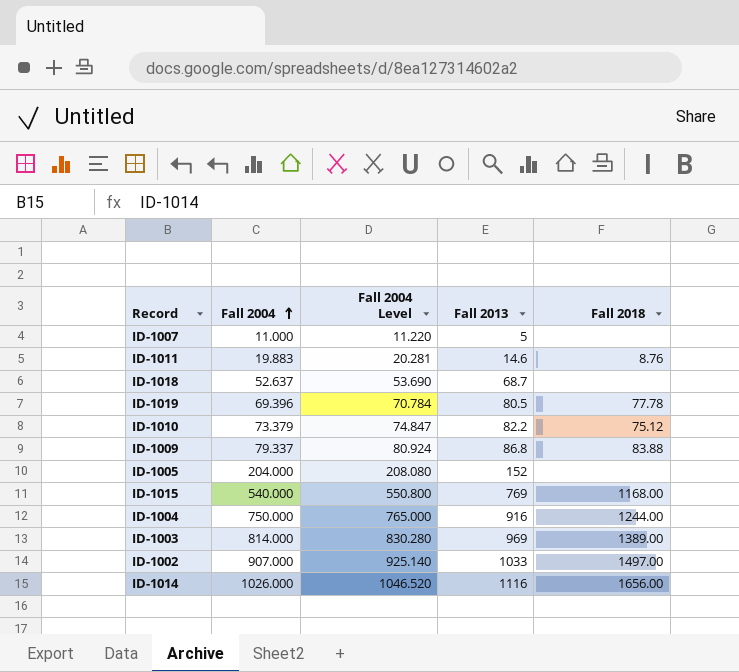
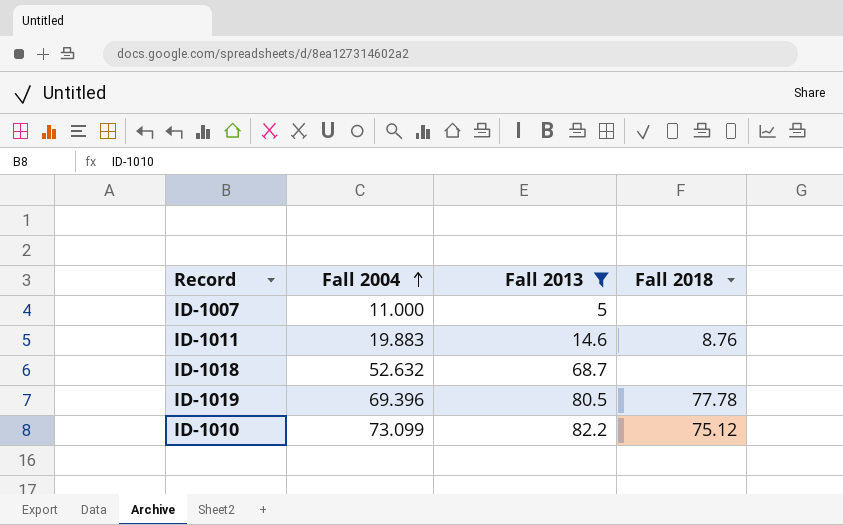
filter: none -> Fall 2013 <= 82.2
column Fall 2004 Level | formula: [Fall 2004] * 1.02 -> none
ID-1018 | Fall 2004: 52.637 -> 52.632
ID-1010 | Fall 2004: 73.379 -> 73.099

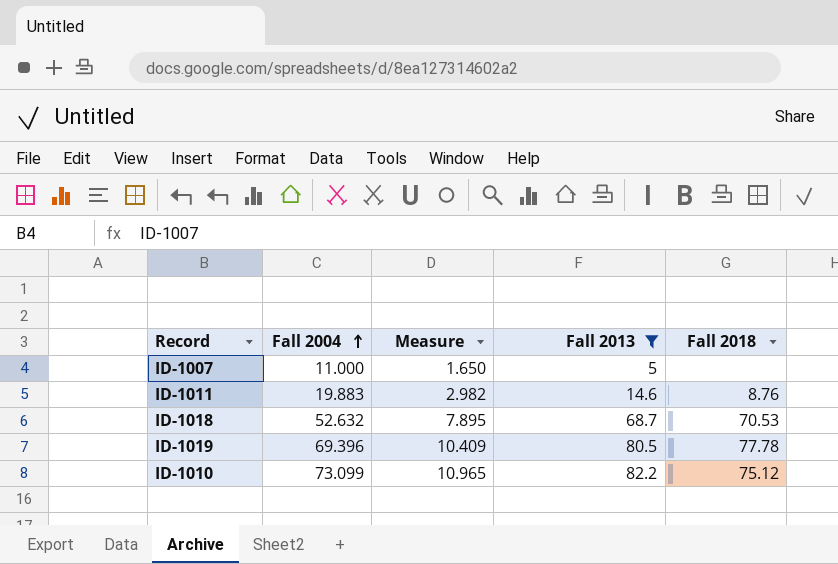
column Measure | formula: none -> [Fall 2004] * 0.15
ID-1018 | Fall 2018: none -> 70.53

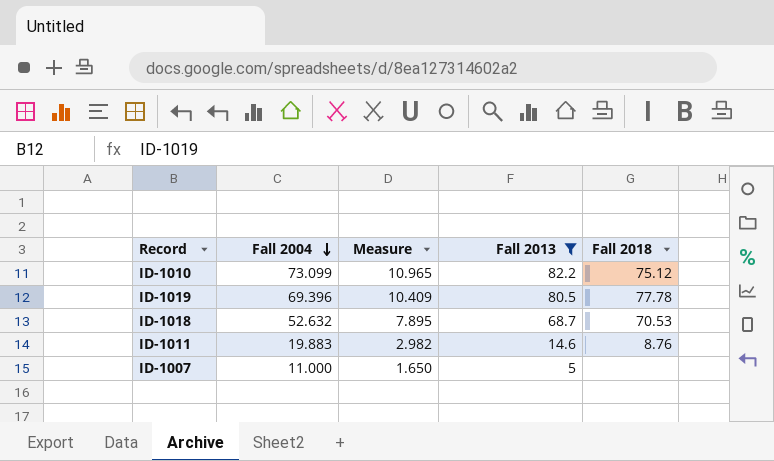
row order: Fall 2004 ascending -> Fall 2004 descending

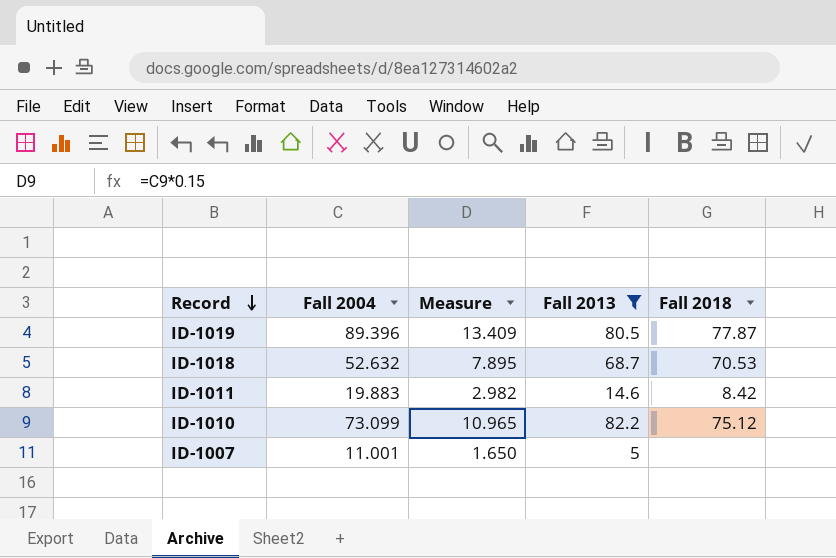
row order: Fall 2004 descending -> Record descending
ID-1019 | Fall 2004: 69.396 -> 89.396
ID-1019 | Measure: 10.409 -> 13.409
ID-1019 | Fall 2018: 77.78 -> 77.87
ID-1011 | Fall 2018: 8.76 -> 8.42
ID-1007 | Fall 2004: 11.000 -> 11.001

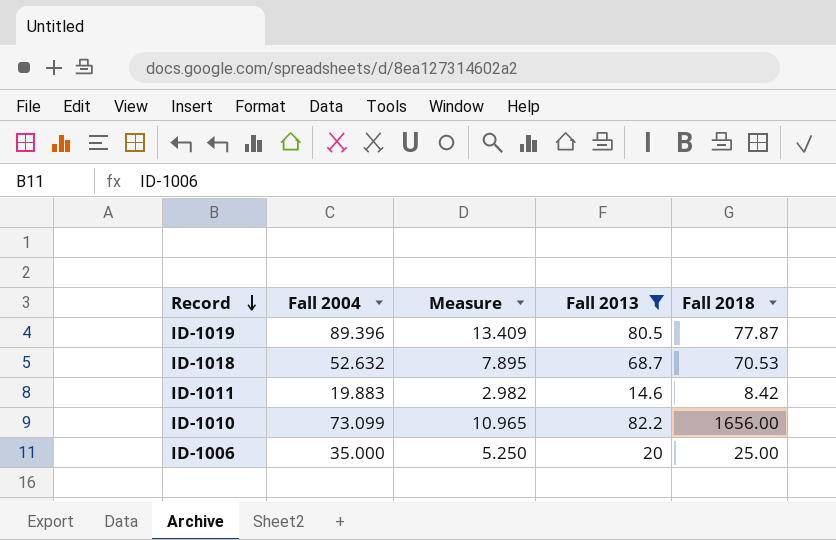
row ID-1007: 11.001 | 1.650 | 5 | none -> none
ID-1010 | Fall 2018: 75.12 -> 1656.00
row ID-1006: none -> 35.000 | 5.250 | 20 | 25.00

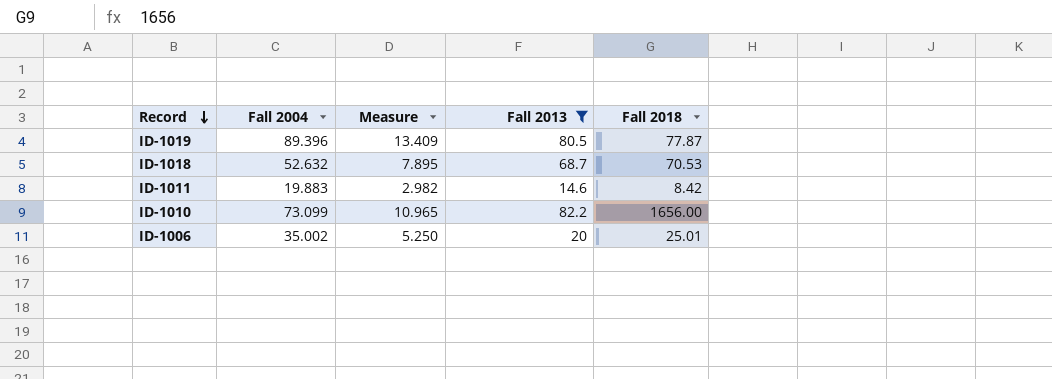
ID-1006 | Fall 2004: 35.000 -> 35.002
ID-1006 | Fall 2018: 25.00 -> 25.01

